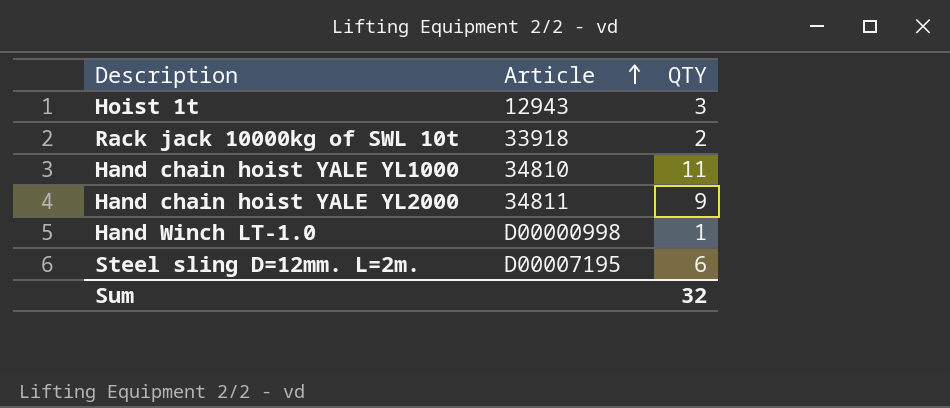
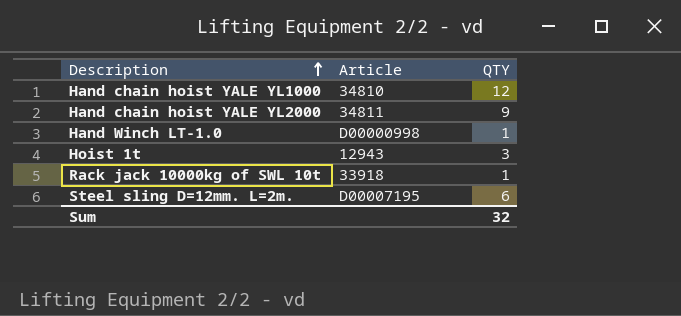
row order: Article ascending -> Description ascending
Hand chain hoist YALE YL1000 | QTY: 11 -> 12
Rack jack 10000kg of SWL 10t | QTY: 2 -> 1

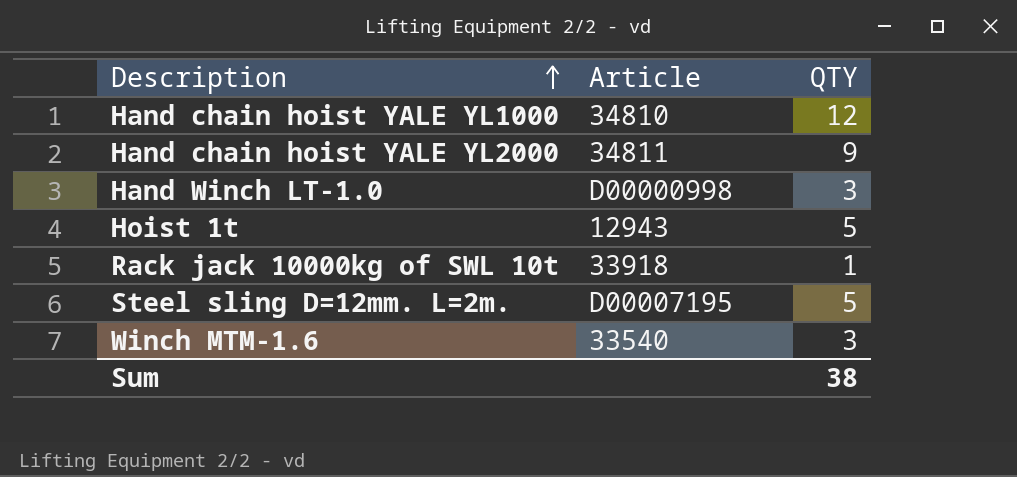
Hand Winch LT-1.0 | QTY: 1 -> 3
Hoist 1t | QTY: 3 -> 5
Steel sling D=12mm. L=2m. | QTY: 6 -> 5
row Winch МТМ-1.6: none -> 33540 | 3
Sum | QTY: 32 -> 38

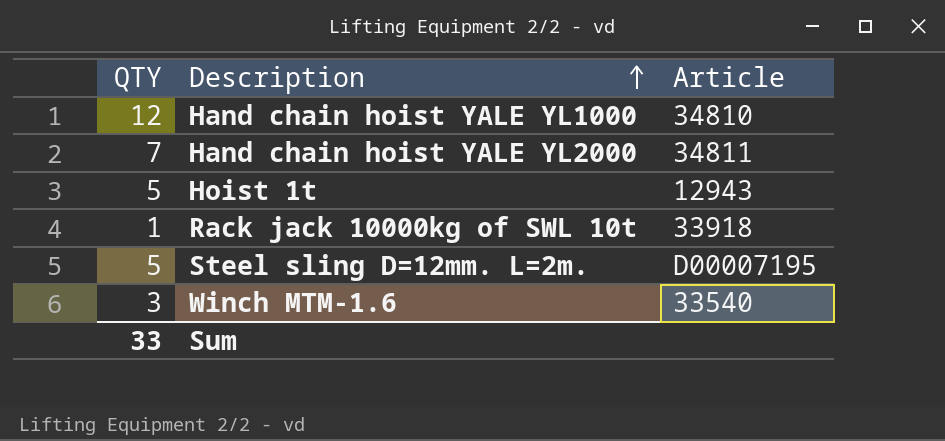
column QTY | position: 3 -> 1
row Hand Winch LT-1.0: D00000998 | 3 -> none
Hand chain hoist YALE YL2000 | QTY: 9 -> 7
Sum | QTY: 38 -> 33

